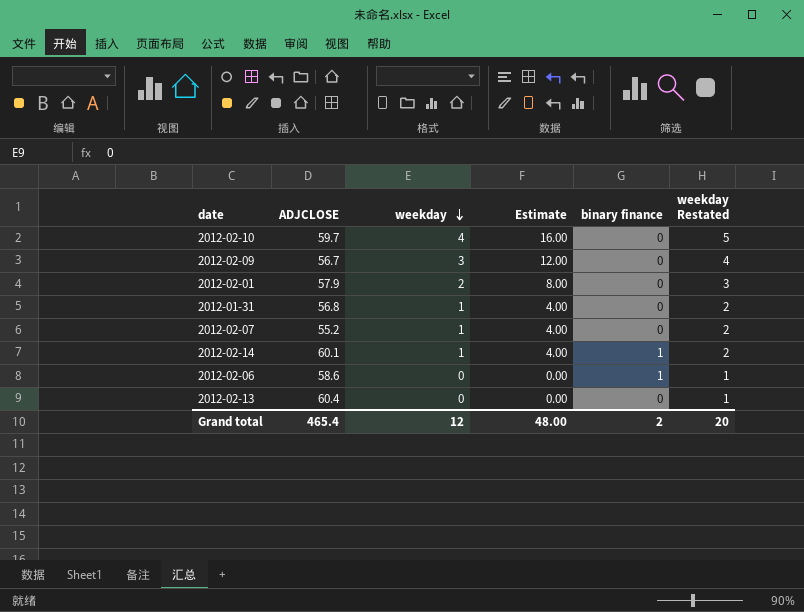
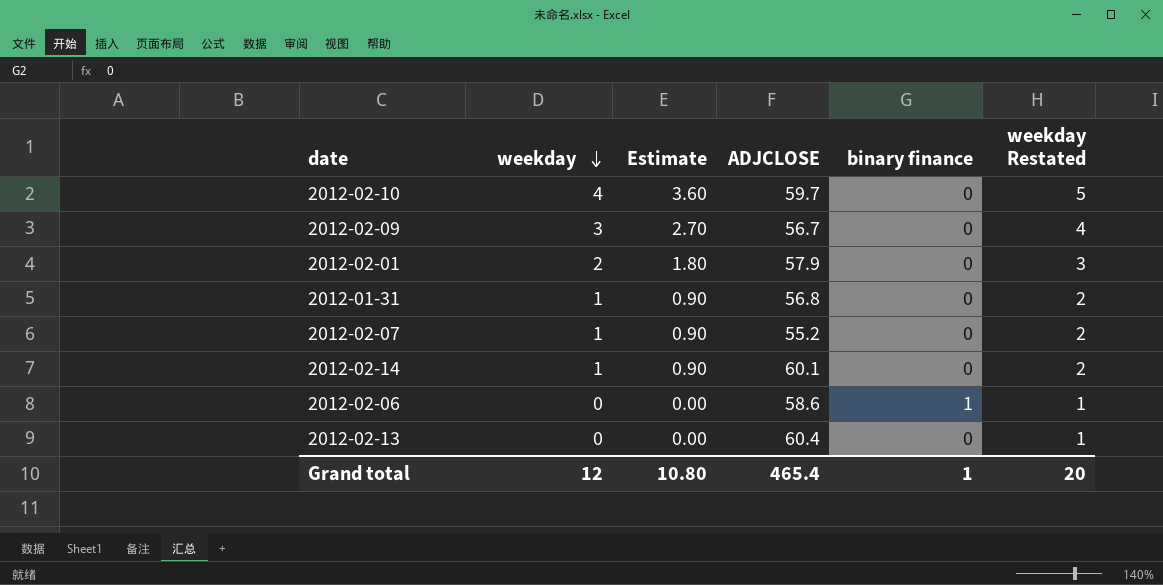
column Estimate | formula: [weekday] * 4 -> [weekday] * 0.9
column ADJCLOSE | position: 2 -> 4
2012-02-14 | binary finance: 1 -> 0
Grand total | Estimate: 48.00 -> 10.80
Grand total | binary finance: 2 -> 1

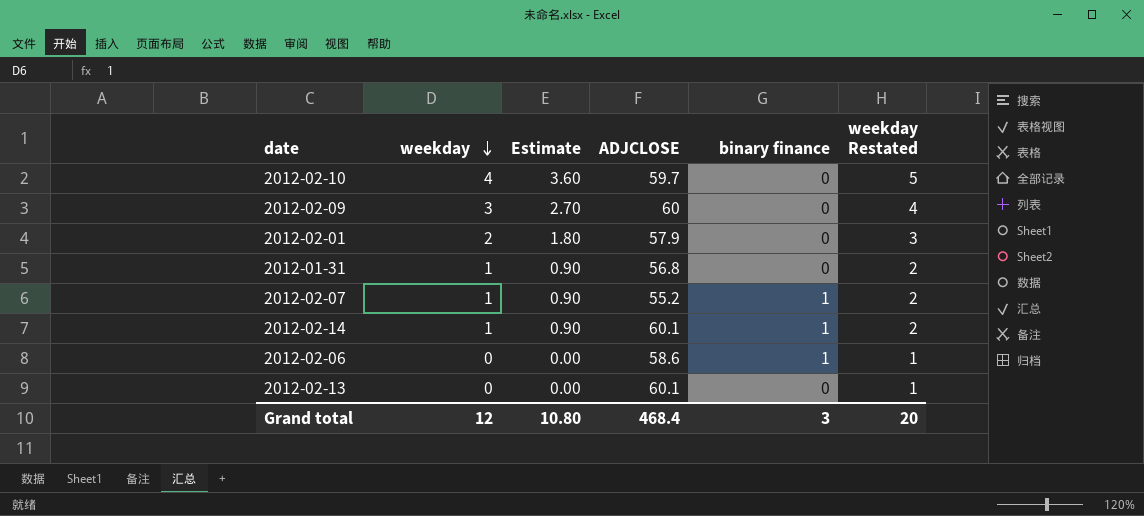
2012-02-09 | ADJCLOSE: 56.7 -> 60
2012-02-07 | binary finance: 0 -> 1
2012-02-14 | binary finance: 0 -> 1
2012-02-13 | ADJCLOSE: 60.4 -> 60.1
Grand total | ADJCLOSE: 465.4 -> 468.4
Grand total | binary finance: 1 -> 3

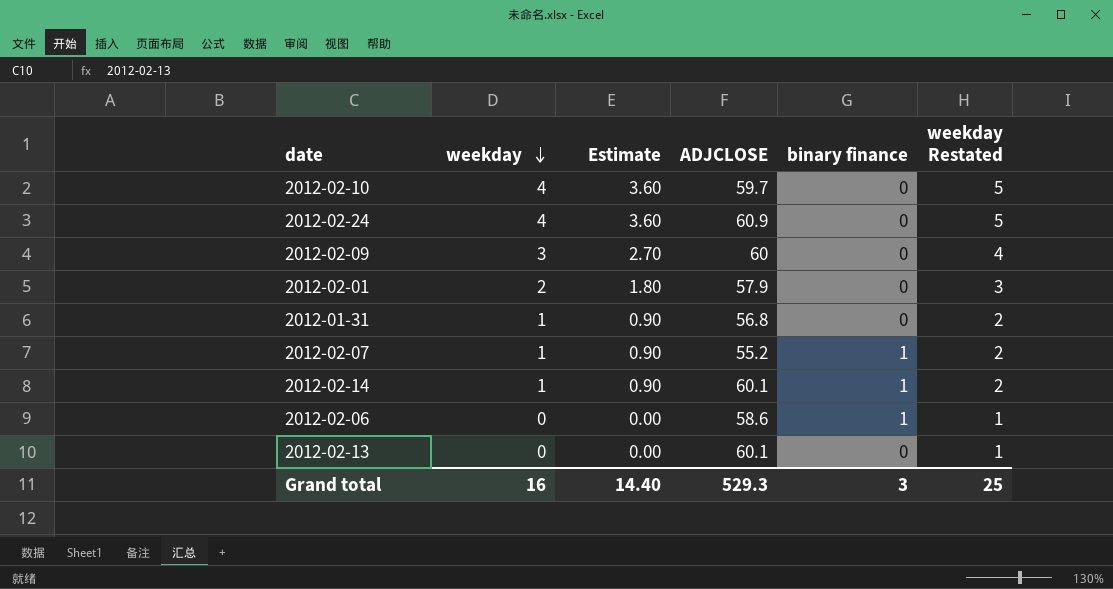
row 2012-02-24: none -> 4 | 3.60 | 60.9 | 0 | 5
Grand total | weekday: 12 -> 16
Grand total | Estimate: 10.80 -> 14.40
Grand total | ADJCLOSE: 468.4 -> 529.3
Grand total | weekday Restated: 20 -> 25

